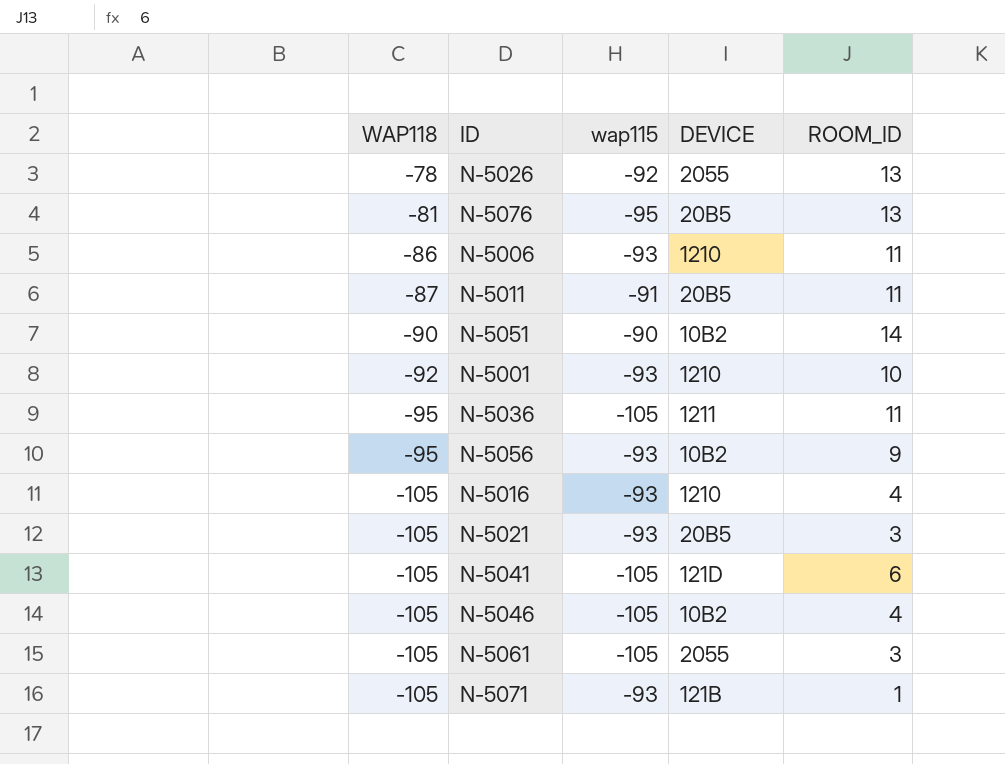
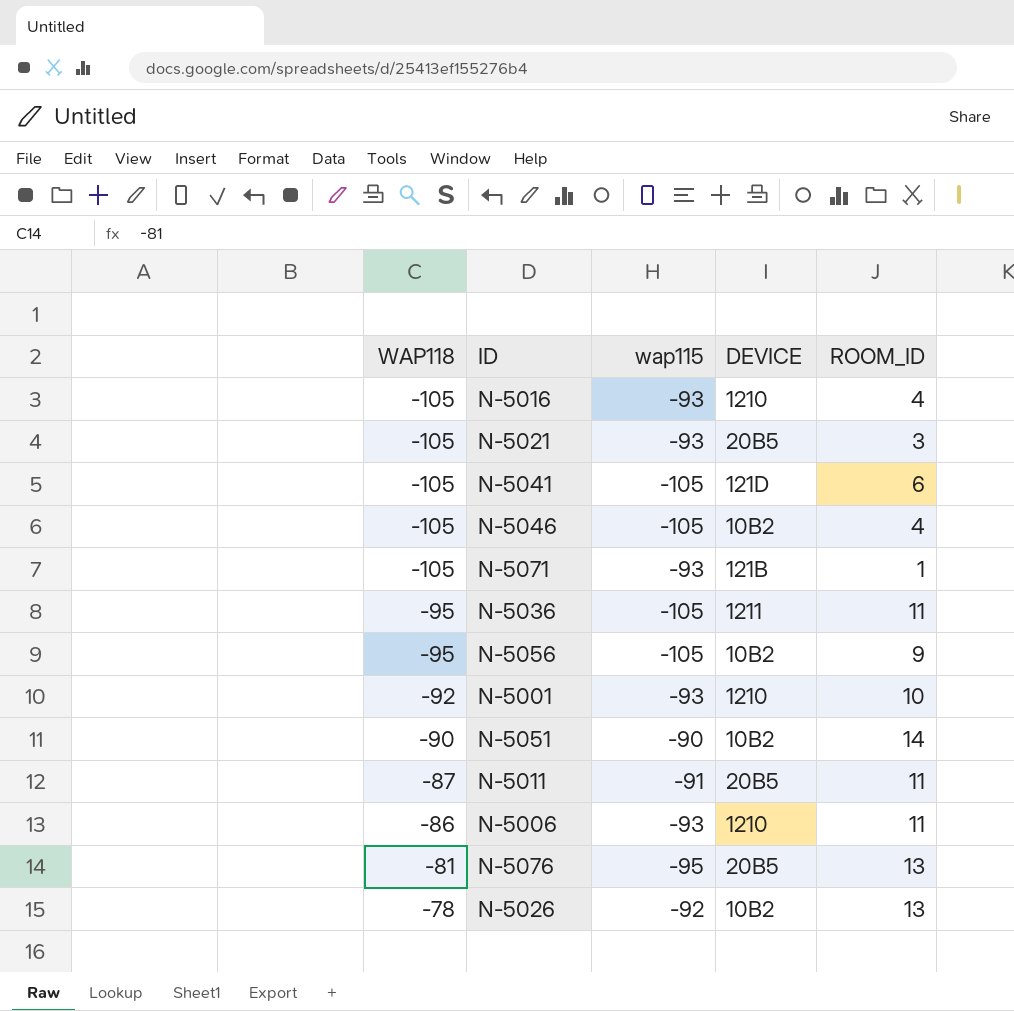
row order: WAP118 descending -> WAP118 ascending
row N-5061: -105 | -105 | 2055 | 3 -> none
N-5056 | wap115: -93 -> -105
N-5026 | DEVICE: 2055 -> 10B2

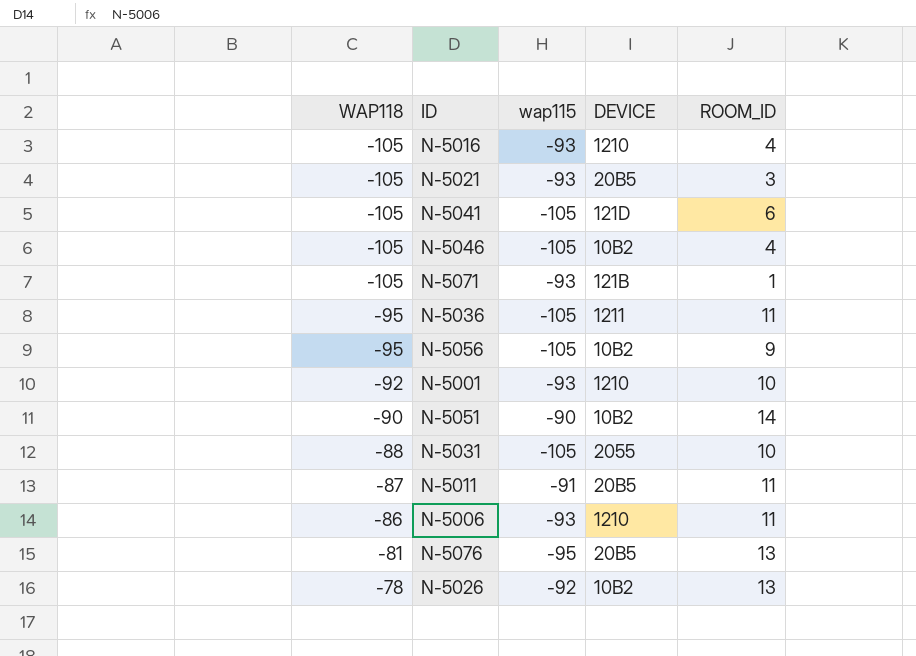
row N-5031: none -> -88 | -105 | 2055 | 10

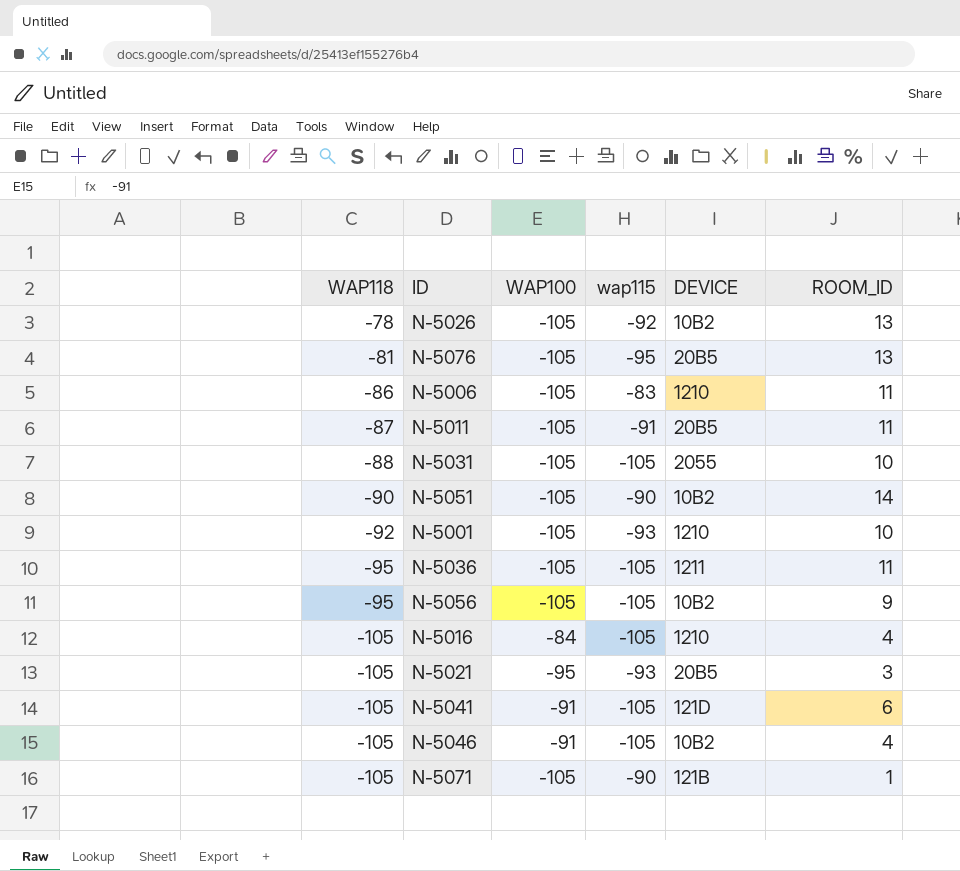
row order: WAP118 ascending -> WAP118 descending
column WAP100 | position: none -> 3
N-5006 | wap115: -93 -> -83
N-5016 | wap115: -93 -> -105
N-5071 | wap115: -93 -> -90

